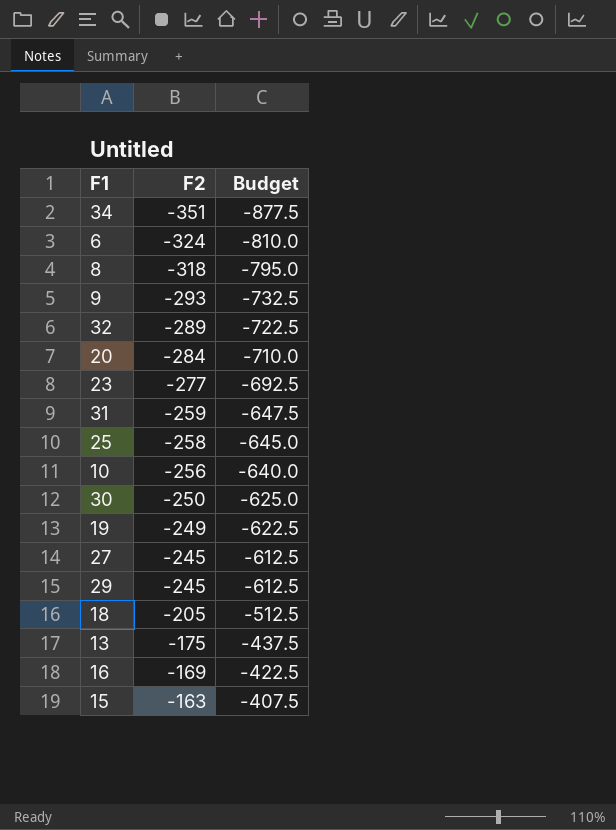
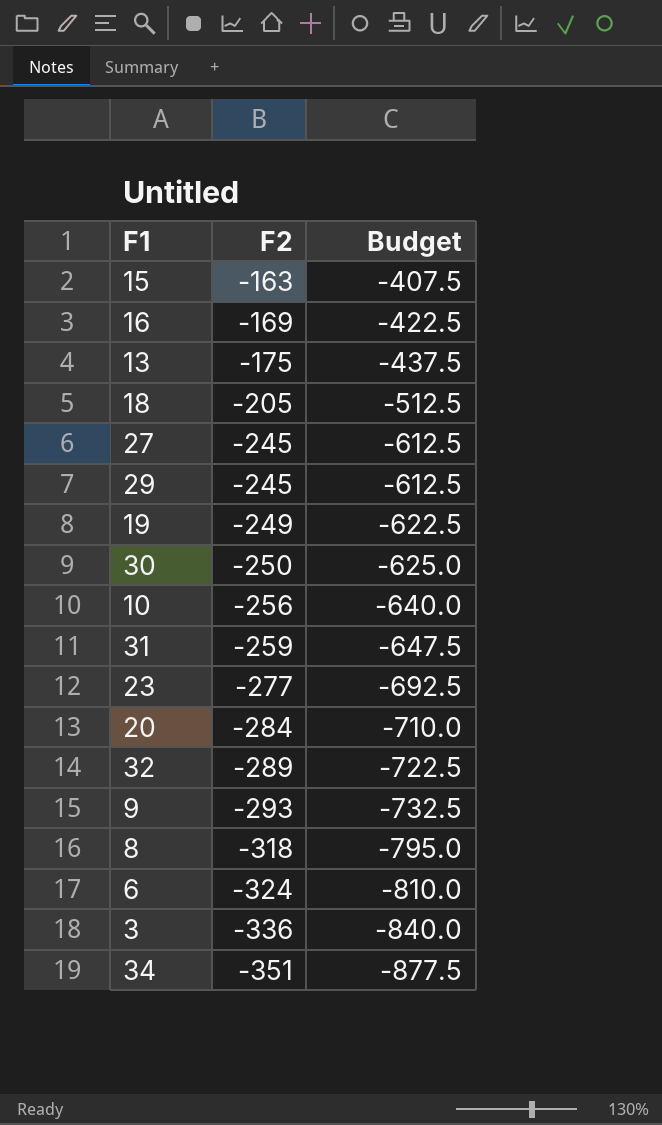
row order: F2 ascending -> F2 descending
row 25: -258 | -645.0 -> none
row 3: none -> -336 | -840.0

